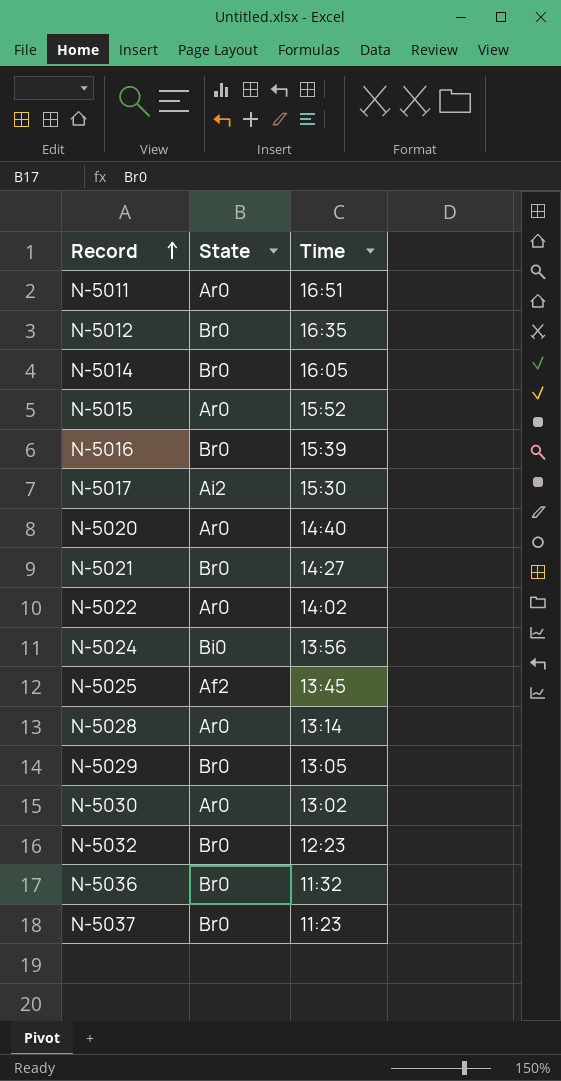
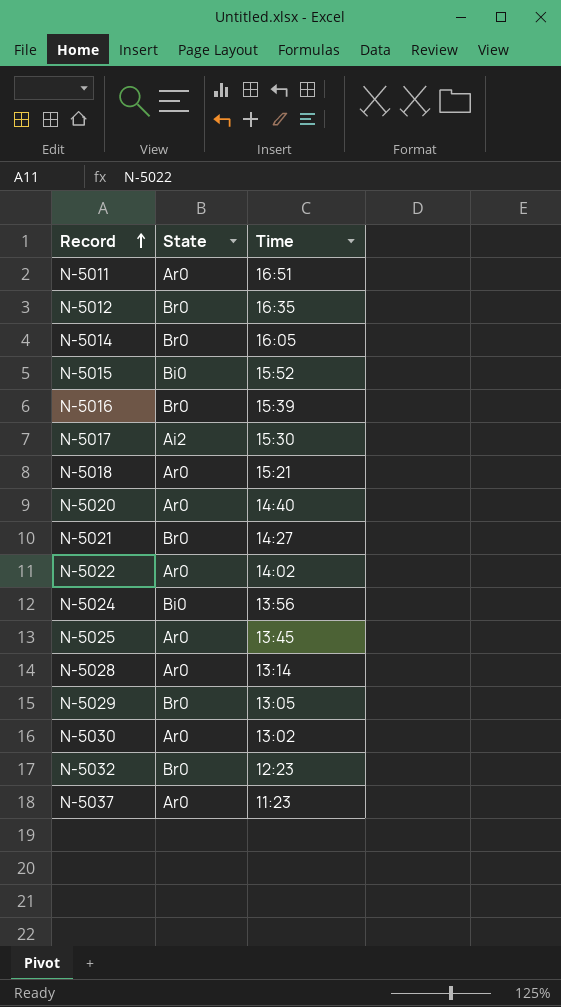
row N-5036: Br0 | 11:32 -> none
N-5015 | State: Ar0 -> Bi0
row N-5018: none -> Ar0 | 15:21
N-5025 | State: Af2 -> Ar0
N-5037 | State: Br0 -> Ar0

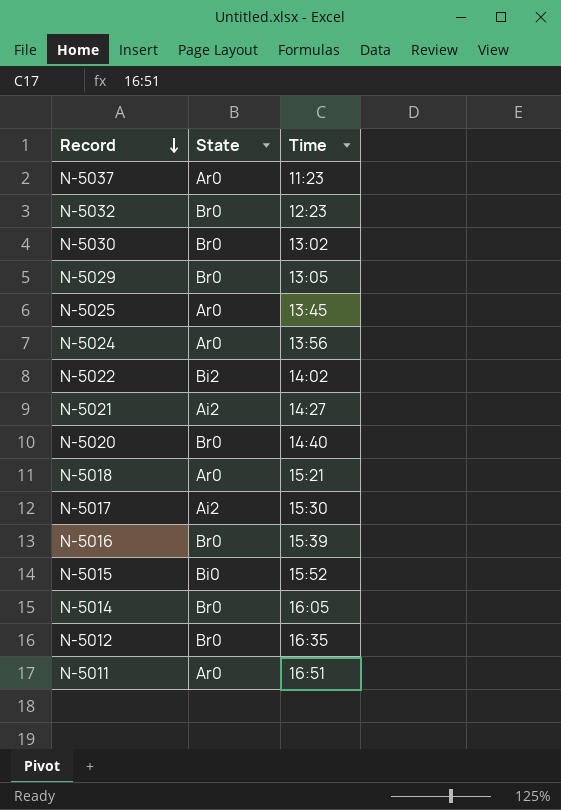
row order: Record ascending -> Record descending
row N-5028: Ar0 | 13:14 -> none
N-5030 | State: Ar0 -> Br0
N-5024 | State: Bi0 -> Ar0
N-5022 | State: Ar0 -> Bi2
N-5021 | State: Br0 -> Ai2
N-5020 | State: Ar0 -> Br0

